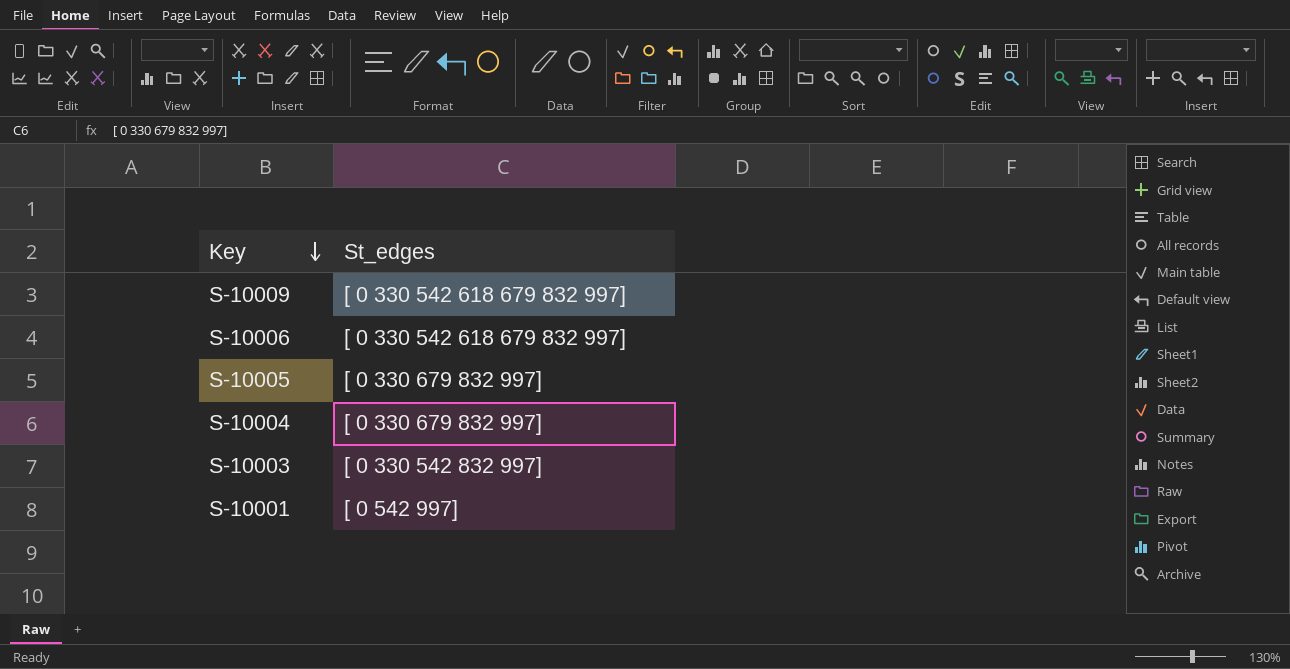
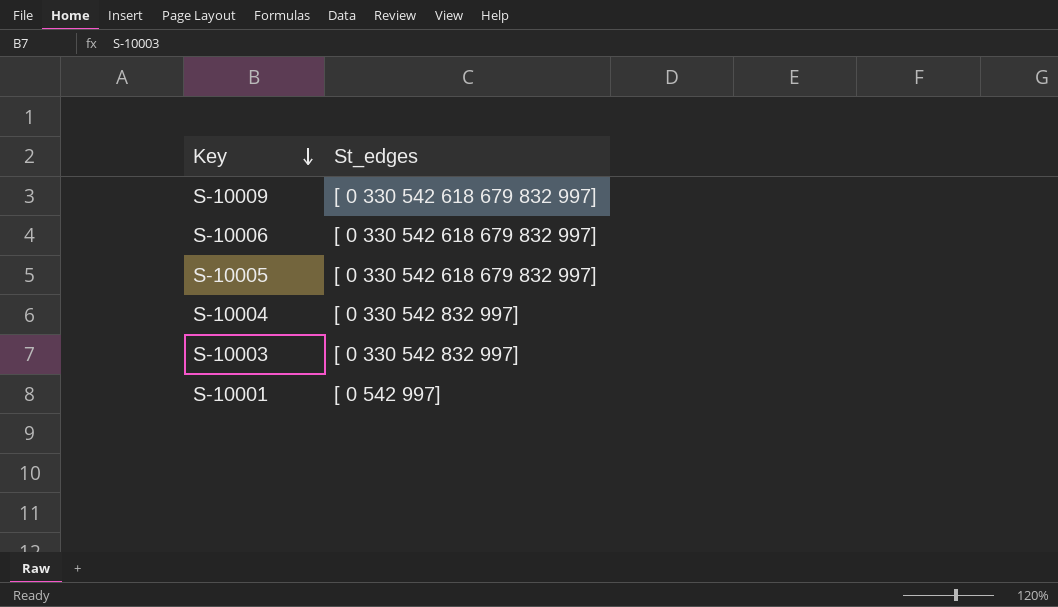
S-10005 | St_edges: [ 0 330 679 832 997] -> [ 0 330 542 618 679 832 997]
S-10004 | St_edges: [ 0 330 679 832 997] -> [ 0 330 542 832 997]

